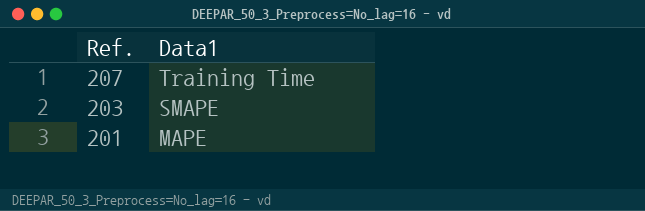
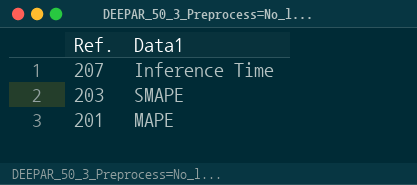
207 | Data1: Training Time -> Inference Time

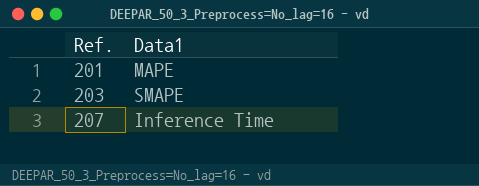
row order: Ref. descending -> Ref. ascending

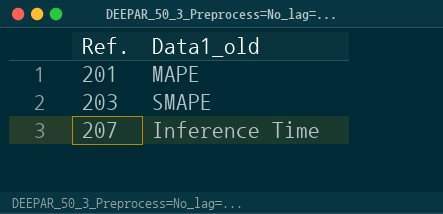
column name: Data1 -> Data1_old

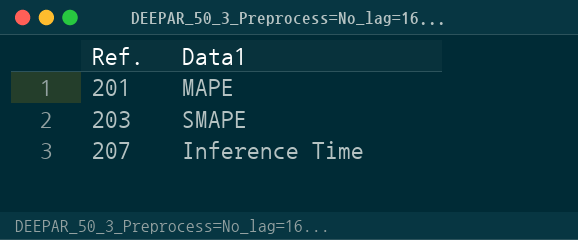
column name: Data1_old -> Data1

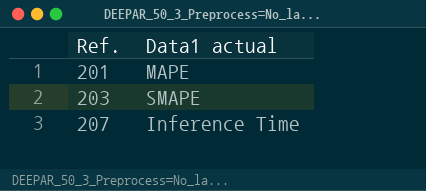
column name: Data1 -> Data1 actual

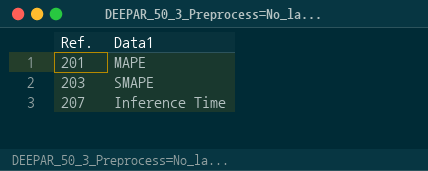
column name: Data1 actual -> Data1

